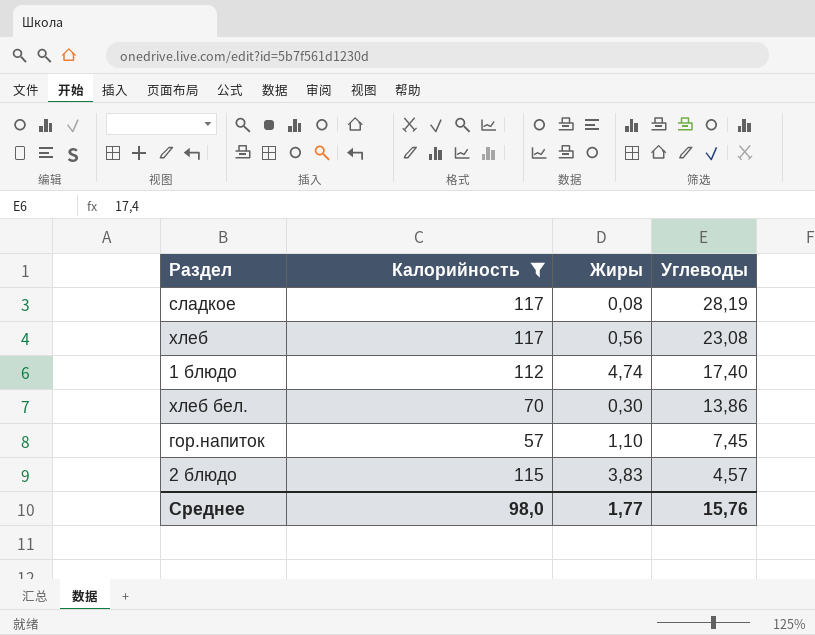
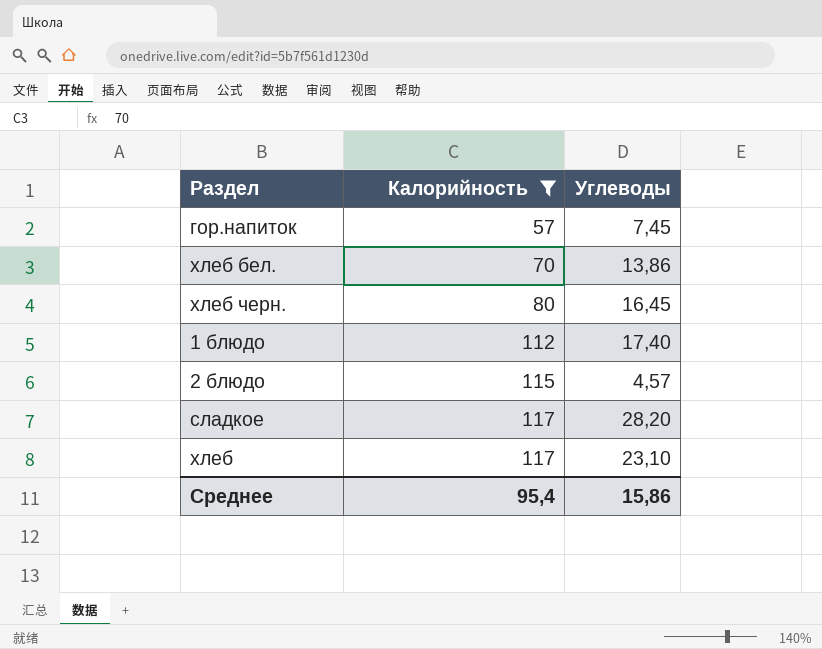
row order: Углеводы descending -> Калорийность ascending
column Жиры | position: 3 -> none
row хлеб черн.: none -> 80 | 16,45
сладкое | Углеводы: 28,19 -> 28,20
хлеб | Углеводы: 23,08 -> 23,10
Среднее | Калорийность: 98,0 -> 95,4
Среднее | Углеводы: 15,76 -> 15,86

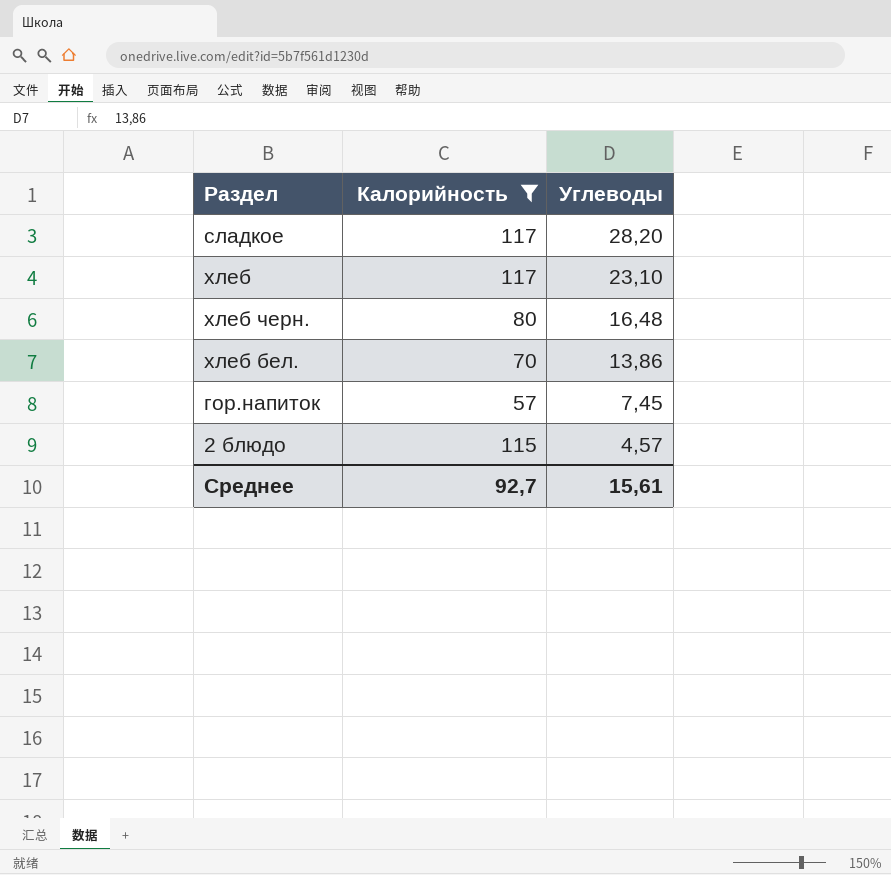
row order: Калорийность ascending -> Углеводы descending
row 1 блюдо: 112 | 17,40 -> none
хлеб черн. | Углеводы: 16,45 -> 16,48
Среднее | Калорийность: 95,4 -> 92,7
Среднее | Углеводы: 15,86 -> 15,61

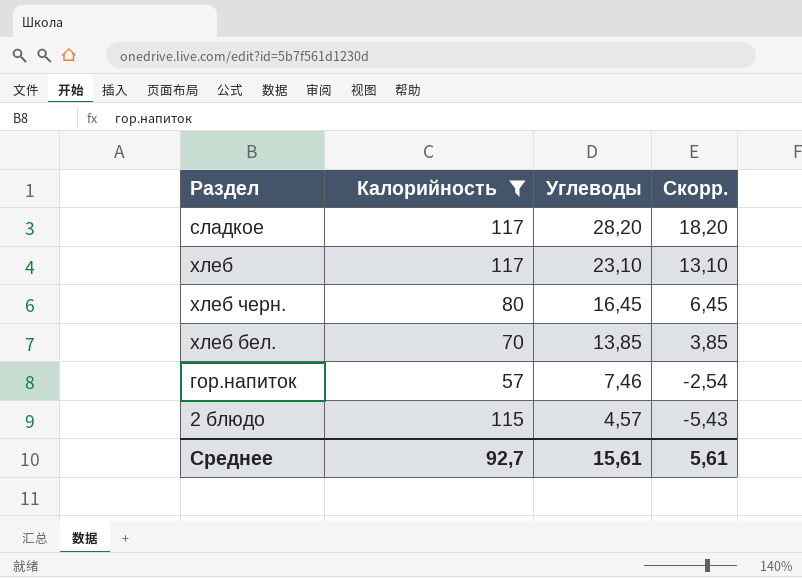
column Скорр. | formula: none -> [Углеводы] - 10
хлеб черн. | Углеводы: 16,48 -> 16,45
хлеб бел. | Углеводы: 13,86 -> 13,85
гор.напиток | Углеводы: 7,45 -> 7,46

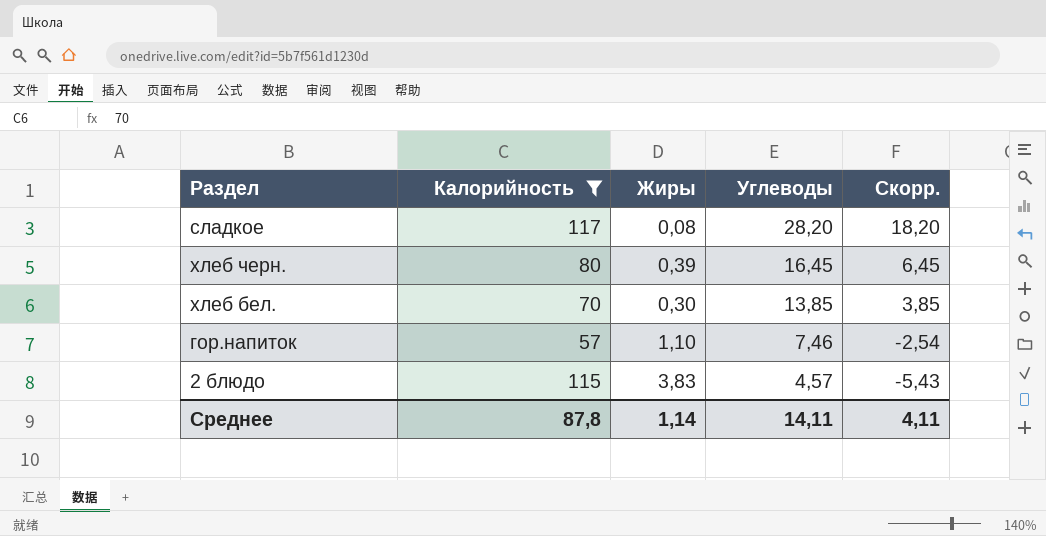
column Жиры | position: none -> 3
row хлеб: 117 | 23,10 | 13,10 -> none
Среднее | Калорийность: 92,7 -> 87,8
Среднее | Углеводы: 15,61 -> 14,11
Среднее | Скорр.: 5,61 -> 4,11

